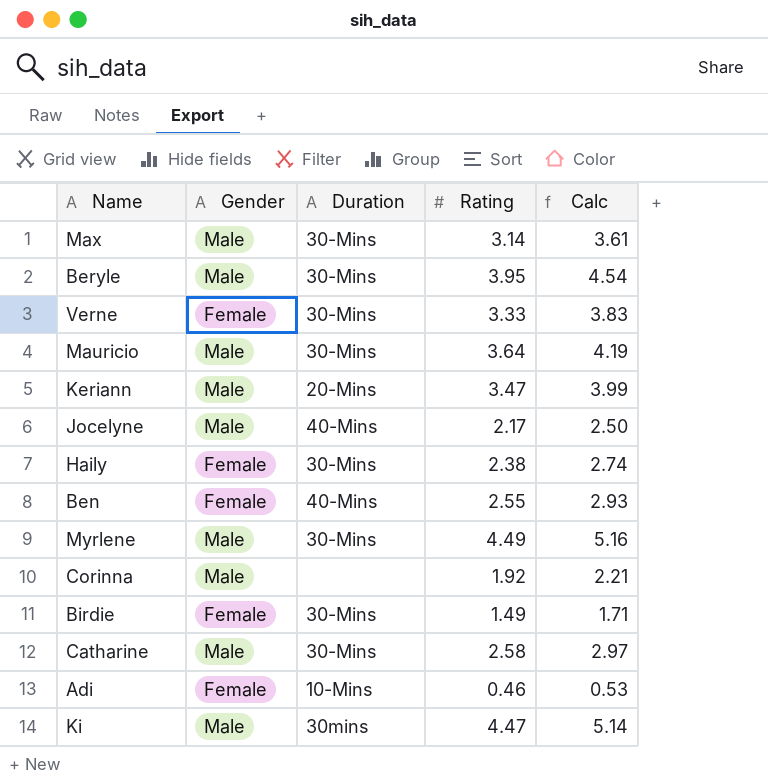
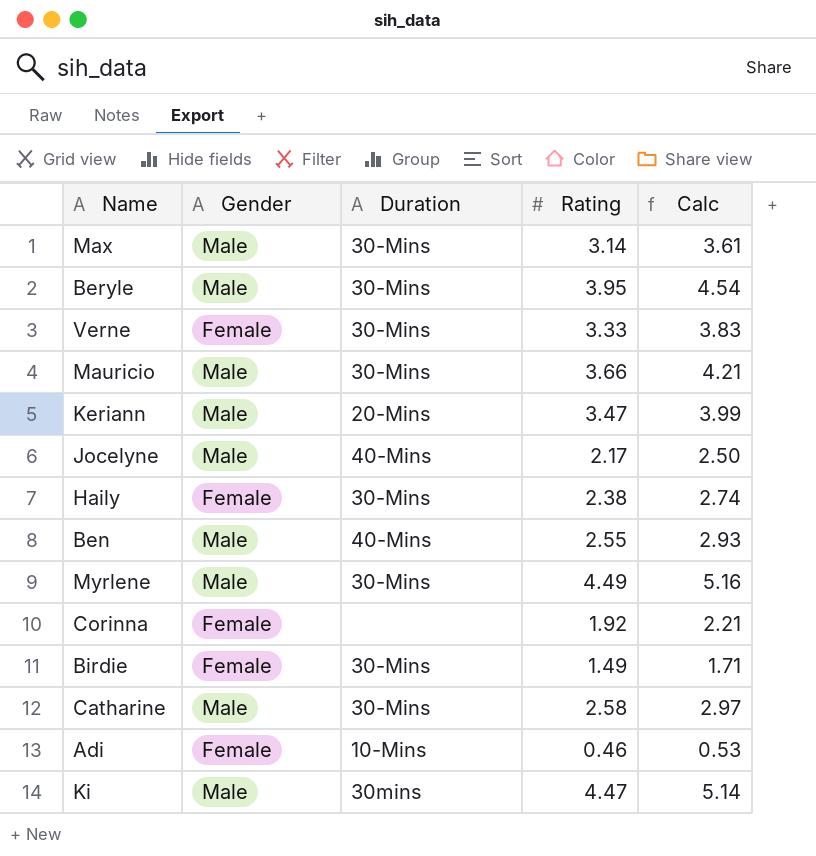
Mauricio | Rating: 3.64 -> 3.66
Mauricio | Calc: 4.19 -> 4.21
Ben | Gender: Female -> Male
Corinna | Gender: Male -> Female

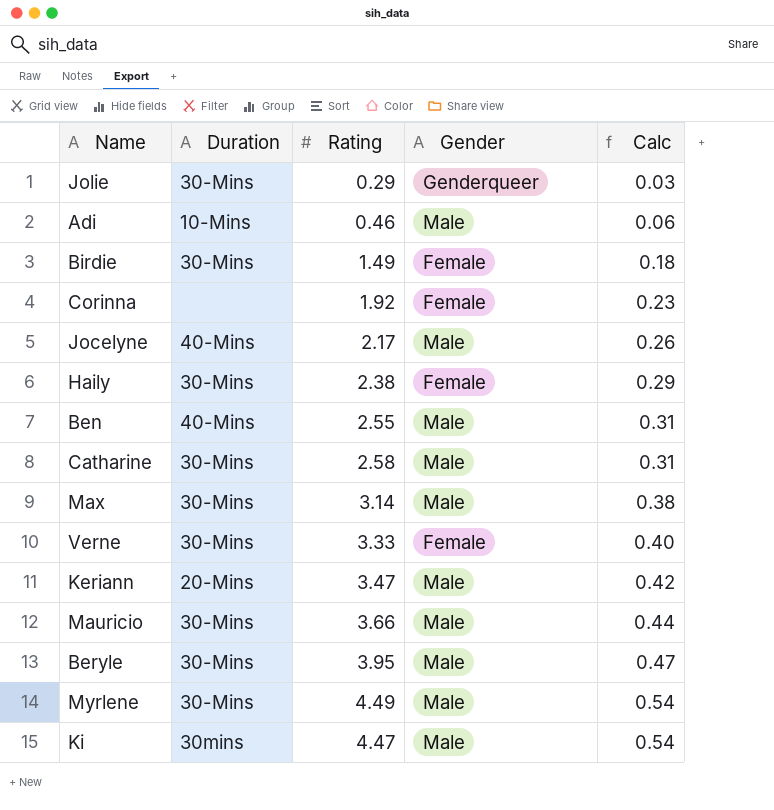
row order: none -> Calc ascending
column Gender | position: 2 -> 4
column Calc | formula: [Rating] * 1.15 -> [Rating] * 0.12
row Jolie: none -> 30-Mins | 0.29 | Genderqueer | 0.03
Adi | Gender: Female -> Male

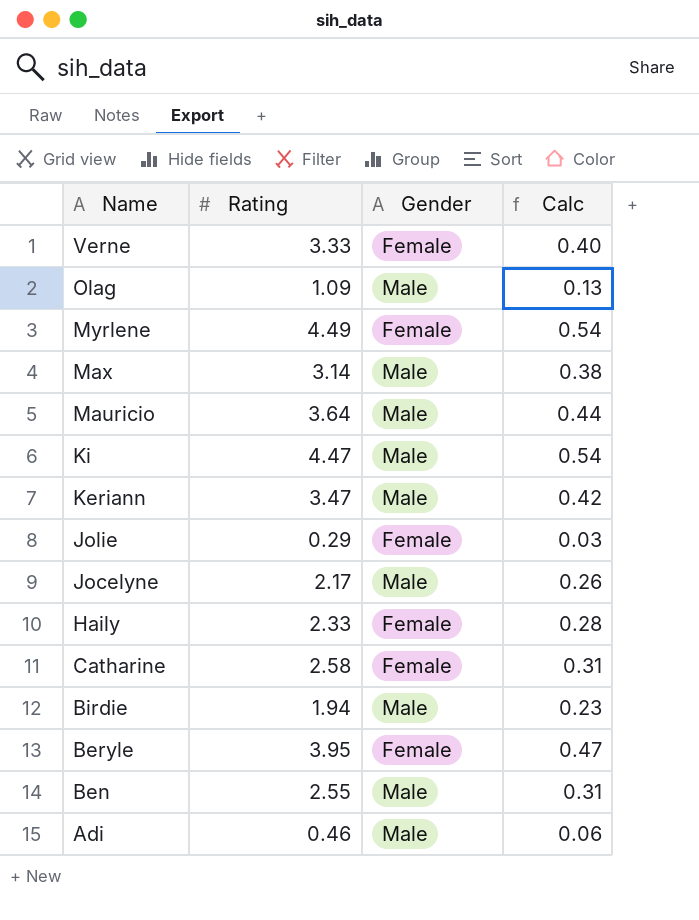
row order: Calc ascending -> Name descending
column Duration | position: 2 -> none
row Corinna: none | 1.92 | Female | 0.23 -> none
row Olag: none -> 1.09 | Male | 0.13
Myrlene | Gender: Male -> Female
Mauricio | Rating: 3.66 -> 3.64
Jolie | Gender: Genderqueer -> Female
Haily | Rating: 2.38 -> 2.33
Haily | Calc: 0.29 -> 0.28
Catharine | Gender: Male -> Female
Birdie | Rating: 1.49 -> 1.94
Birdie | Gender: Female -> Male
Birdie | Calc: 0.18 -> 0.23
Beryle | Gender: Male -> Female

